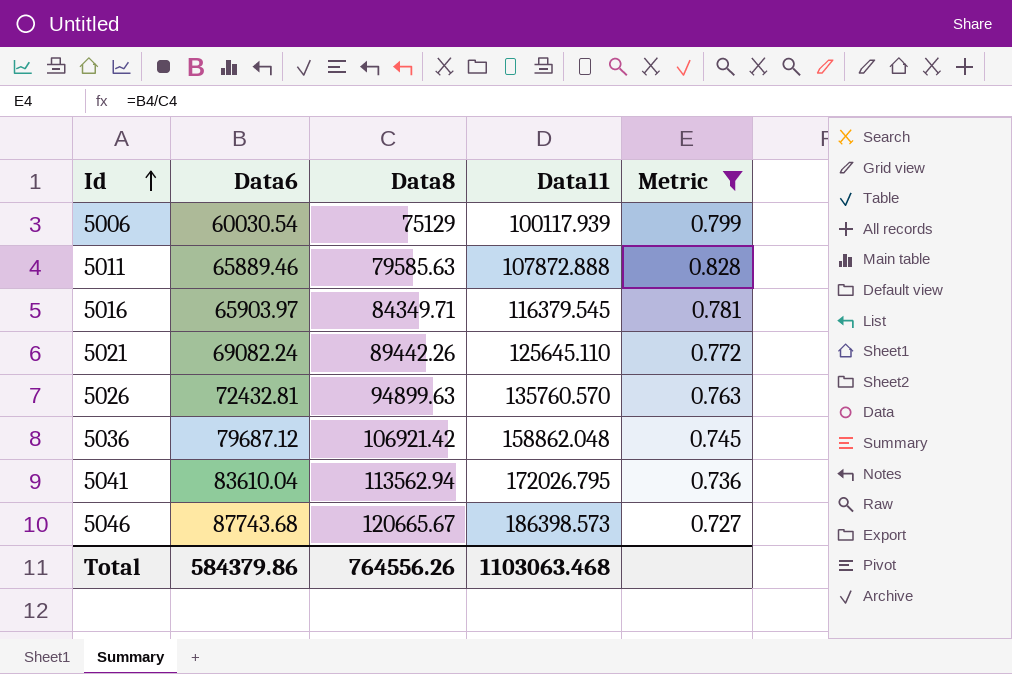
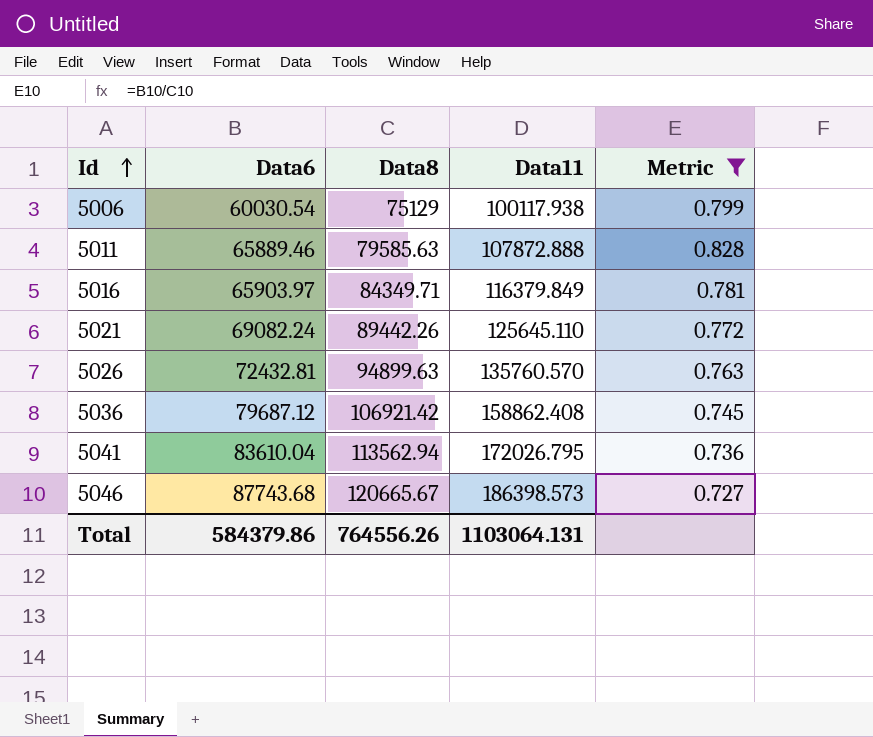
5006 | Data11: 100117.939 -> 100117.938
5016 | Data11: 116379.545 -> 116379.849
5036 | Data11: 158862.048 -> 158862.408
Total | Data11: 1103063.468 -> 1103064.131

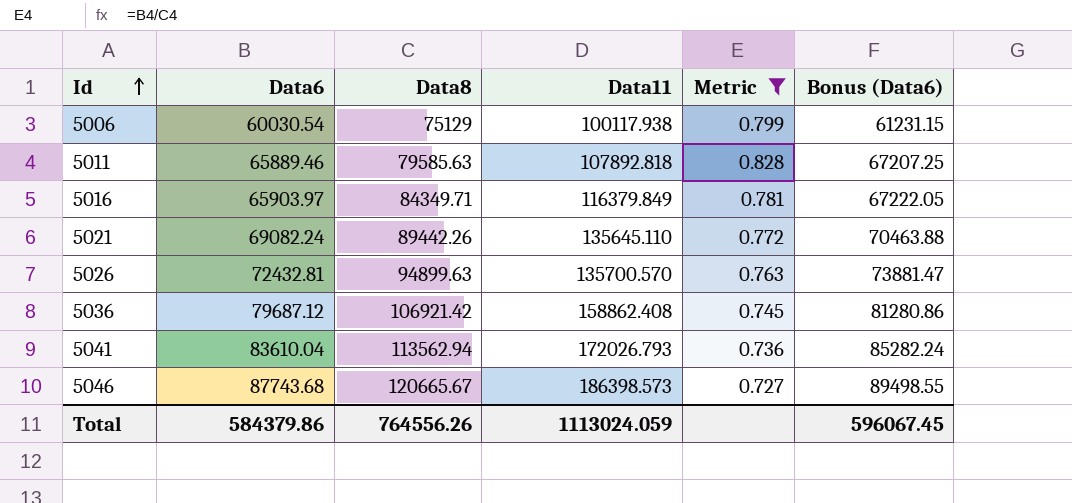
column Bonus (Data6) | formula: none -> [Data6] * 1.02
5011 | Data11: 107872.888 -> 107892.818
5021 | Data11: 125645.110 -> 135645.110
5026 | Data11: 135760.570 -> 135700.570
5041 | Data11: 172026.795 -> 172026.793
Total | Data11: 1103064.131 -> 1113024.059

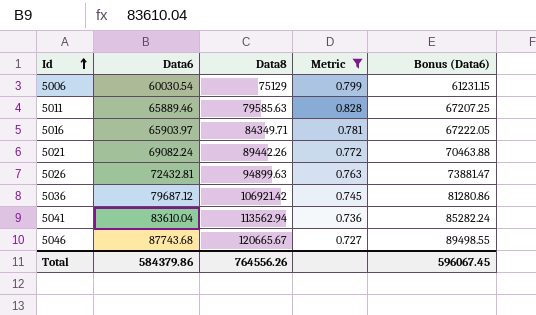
column Data11 | position: 4 -> none

